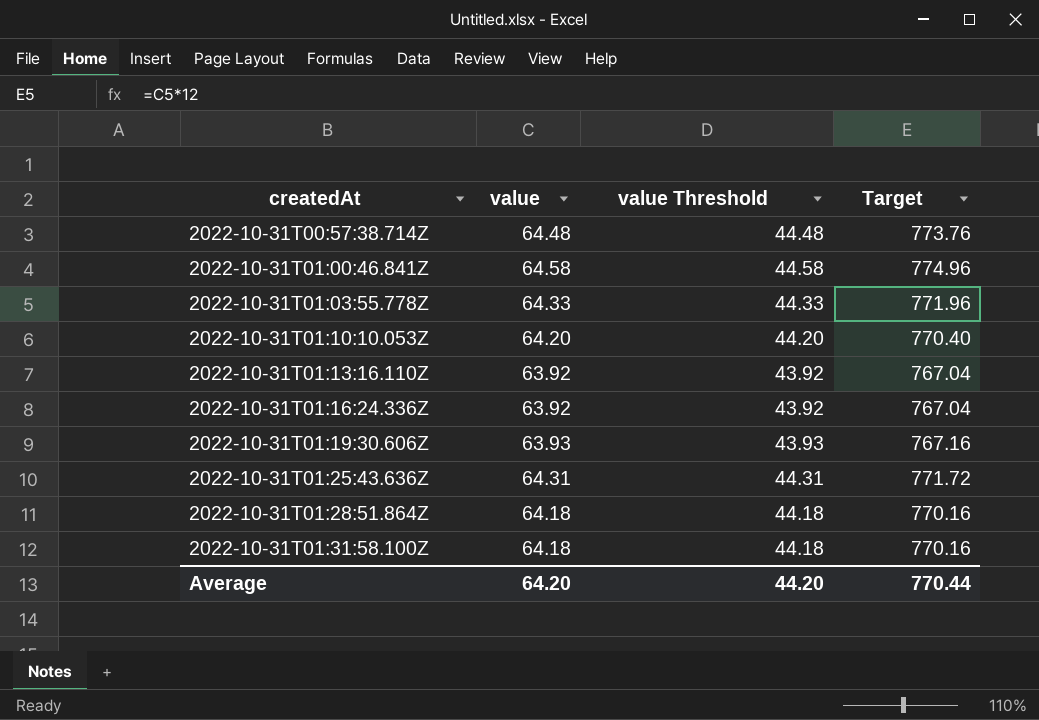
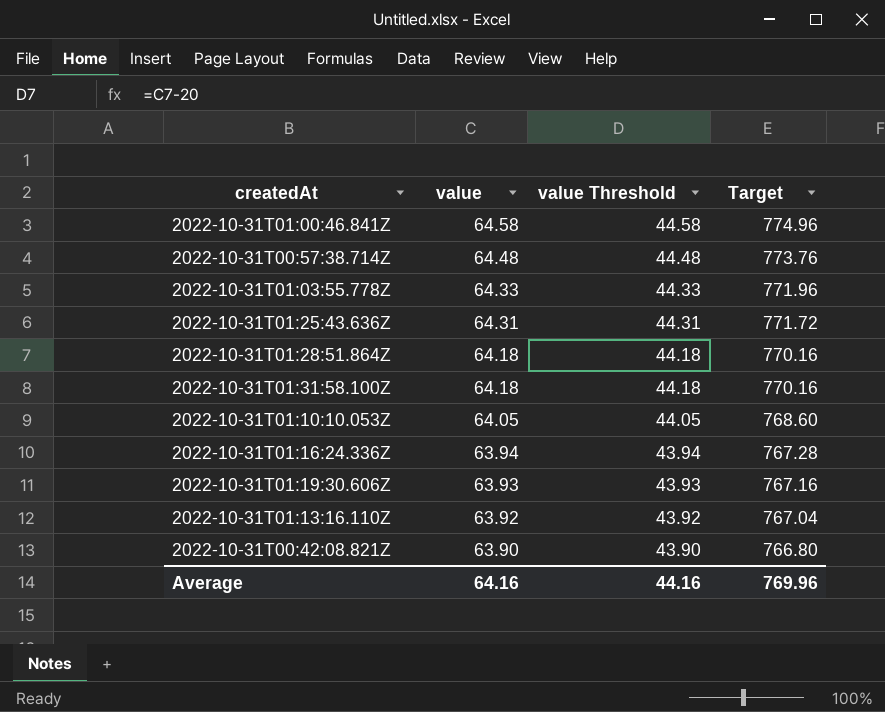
row order: createdAt ascending -> value descending
2022-10-31T01:10:10.053Z | value: 64.20 -> 64.05
2022-10-31T01:10:10.053Z | value Threshold: 44.20 -> 44.05
2022-10-31T01:10:10.053Z | Target: 770.40 -> 768.60
2022-10-31T01:16:24.336Z | value: 63.92 -> 63.94
2022-10-31T01:16:24.336Z | value Threshold: 43.92 -> 43.94
2022-10-31T01:16:24.336Z | Target: 767.04 -> 767.28
row 2022-10-31T00:42:08.821Z: none -> 63.90 | 43.90 | 766.80
Average | value: 64.20 -> 64.16
Average | value Threshold: 44.20 -> 44.16
Average | Target: 770.44 -> 769.96

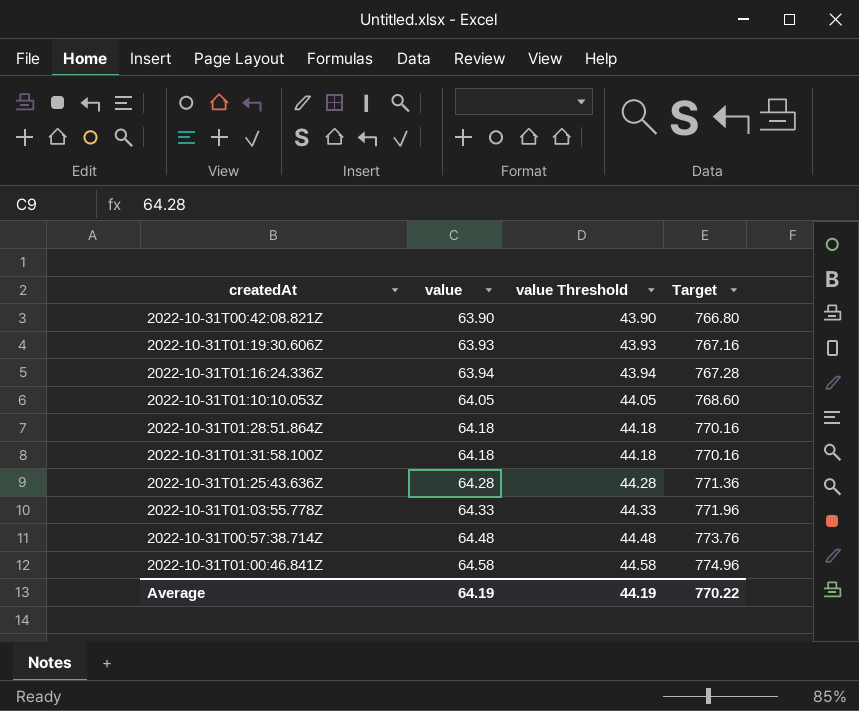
row order: value descending -> value ascending
row 2022-10-31T01:13:16.110Z: 63.92 | 43.92 | 767.04 -> none
2022-10-31T01:25:43.636Z | value: 64.31 -> 64.28
2022-10-31T01:25:43.636Z | value Threshold: 44.31 -> 44.28
2022-10-31T01:25:43.636Z | Target: 771.72 -> 771.36
Average | value: 64.16 -> 64.19
Average | value Threshold: 44.16 -> 44.19
Average | Target: 769.96 -> 770.22

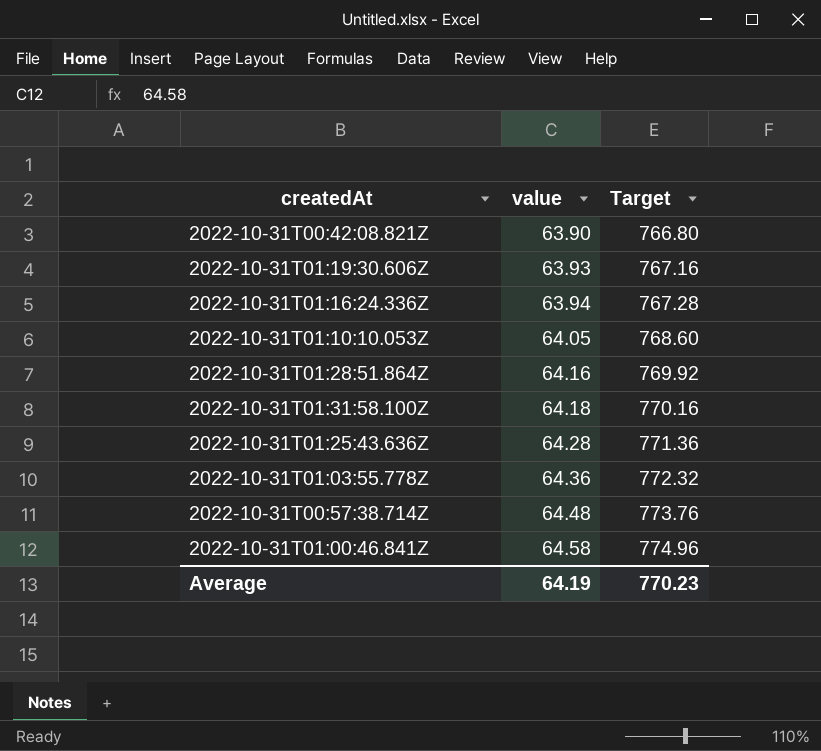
column value Threshold | formula: [value] - 20 -> none
2022-10-31T01:28:51.864Z | value: 64.18 -> 64.16
2022-10-31T01:28:51.864Z | Target: 770.16 -> 769.92
2022-10-31T01:03:55.778Z | value: 64.33 -> 64.36
2022-10-31T01:03:55.778Z | Target: 771.96 -> 772.32
Average | Target: 770.22 -> 770.23

